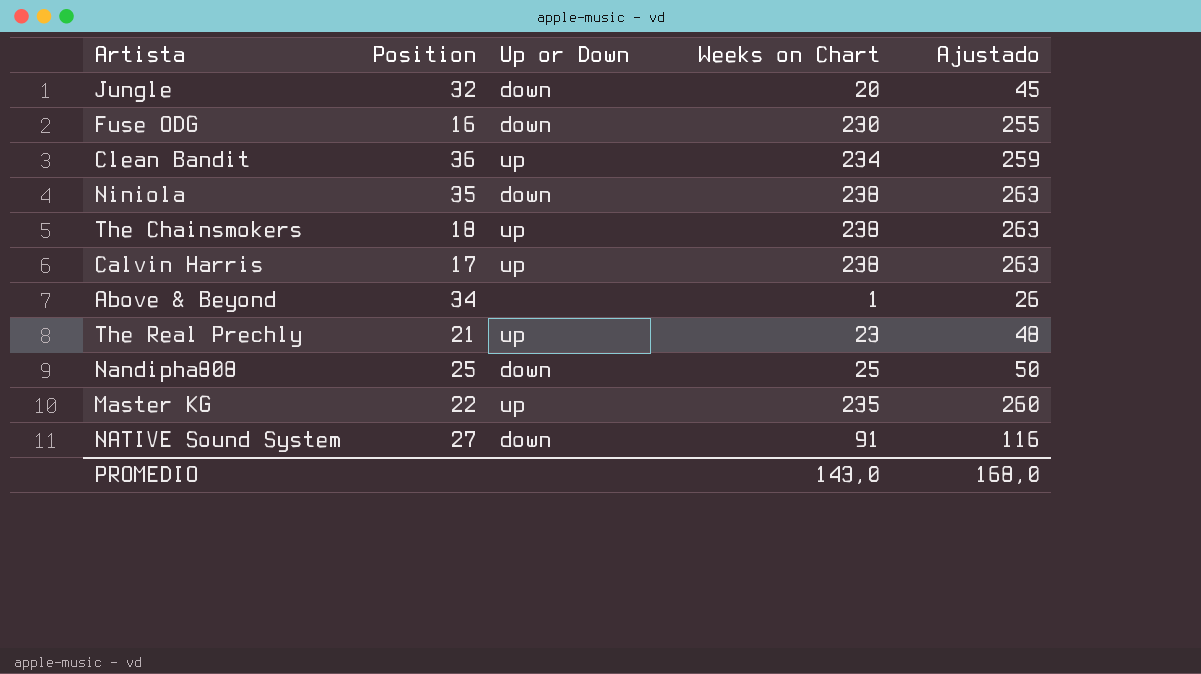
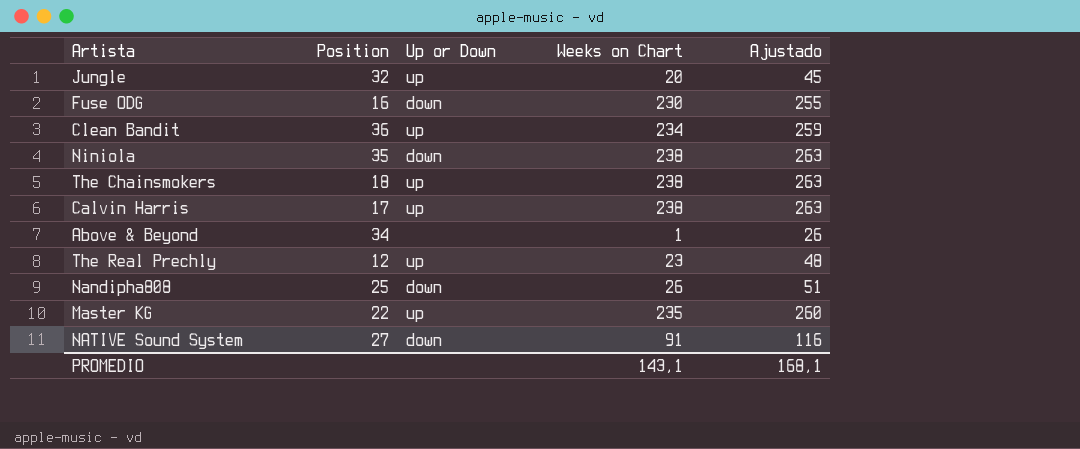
Jungle | Up or Down: down -> up
The Real Prechly | Position: 21 -> 12
Nandipha808 | Weeks on Chart: 25 -> 26
Nandipha808 | Ajustado: 50 -> 51
PROMEDIO | Weeks on Chart: 143,0 -> 143,1
PROMEDIO | Ajustado: 168,0 -> 168,1

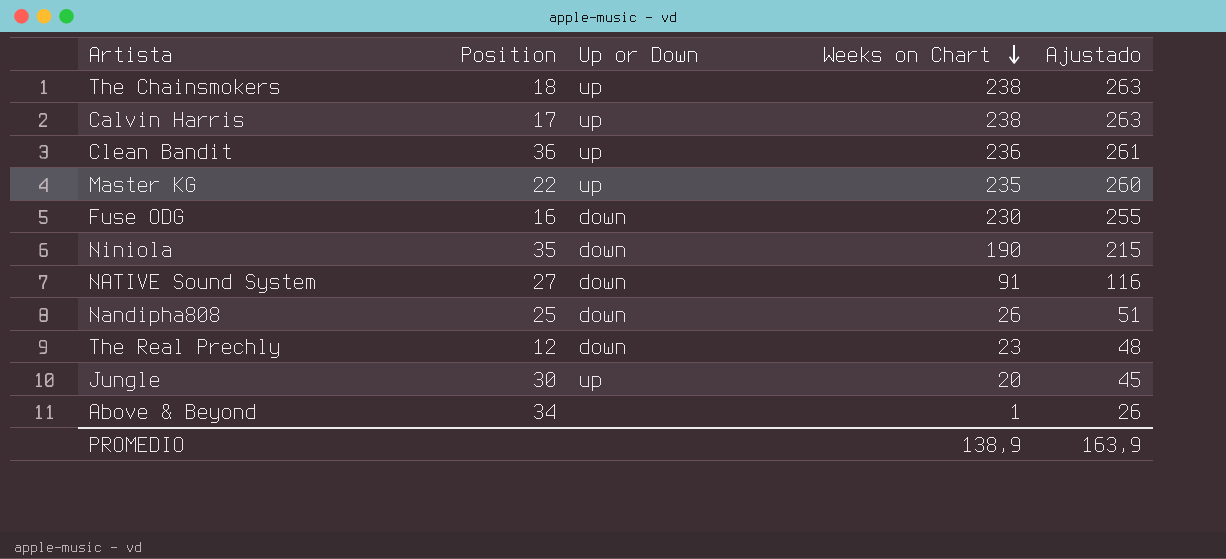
row order: none -> Weeks on Chart descending
Clean Bandit | Weeks on Chart: 234 -> 236
Clean Bandit | Ajustado: 259 -> 261
Niniola | Weeks on Chart: 238 -> 190
Niniola | Ajustado: 263 -> 215
The Real Prechly | Up or Down: up -> down
Jungle | Position: 32 -> 30
PROMEDIO | Weeks on Chart: 143,1 -> 138,9
PROMEDIO | Ajustado: 168,1 -> 163,9

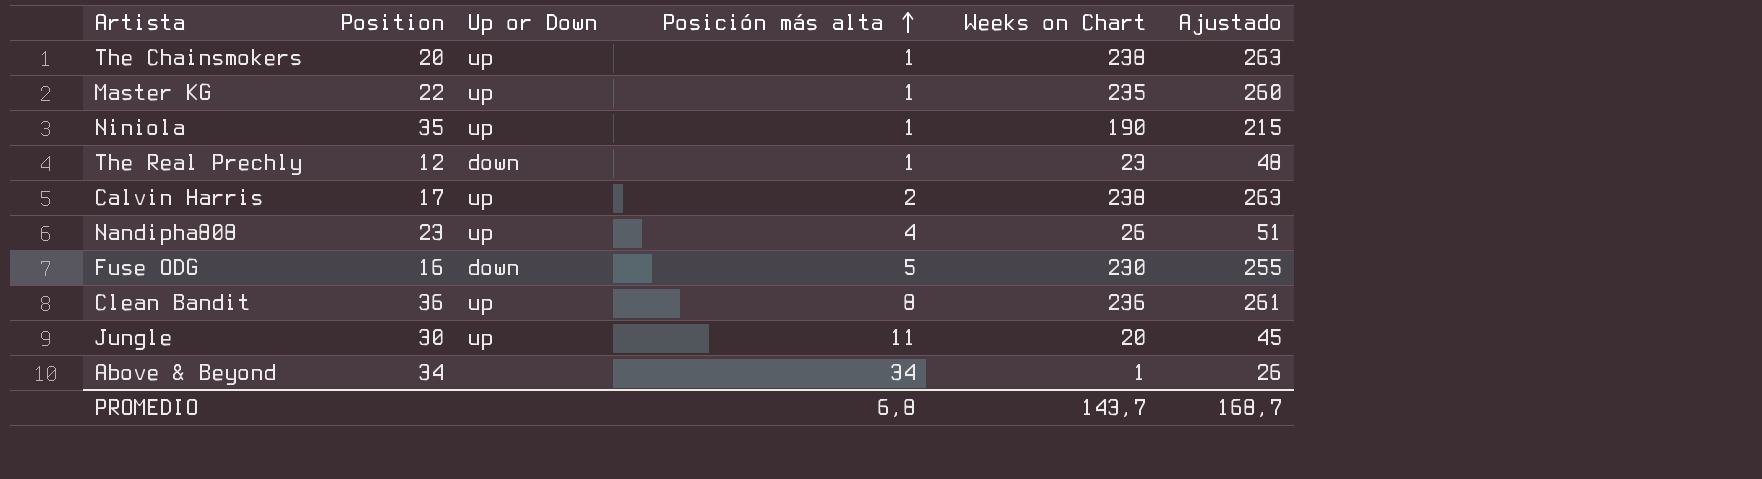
row order: Weeks on Chart descending -> Posición más alta ascending
column Posición más alta | position: none -> 4
row NATIVE Sound System: 27 | down | 91 | 116 -> none
The Chainsmokers | Position: 18 -> 20
Niniola | Up or Down: down -> up
Nandipha808 | Position: 25 -> 23
Nandipha808 | Up or Down: down -> up
PROMEDIO | Weeks on Chart: 138,9 -> 143,7
PROMEDIO | Ajustado: 163,9 -> 168,7

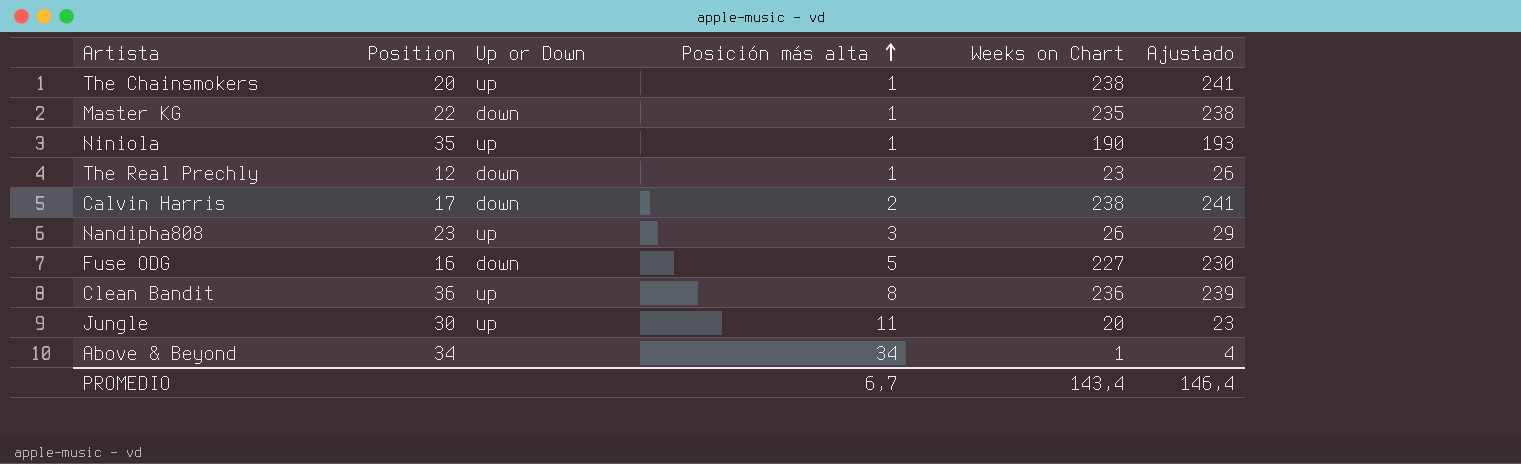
column Ajustado | formula: [Weeks on Chart] + 25 -> [Weeks on Chart] + 3
Master KG | Up or Down: up -> down
Calvin Harris | Up or Down: up -> down
Nandipha808 | Posición más alta: 4 -> 3
Fuse ODG | Weeks on Chart: 230 -> 227
PROMEDIO | Posición más alta: 6,8 -> 6,7
PROMEDIO | Weeks on Chart: 143,7 -> 143,4
PROMEDIO | Ajustado: 168,7 -> 146,4

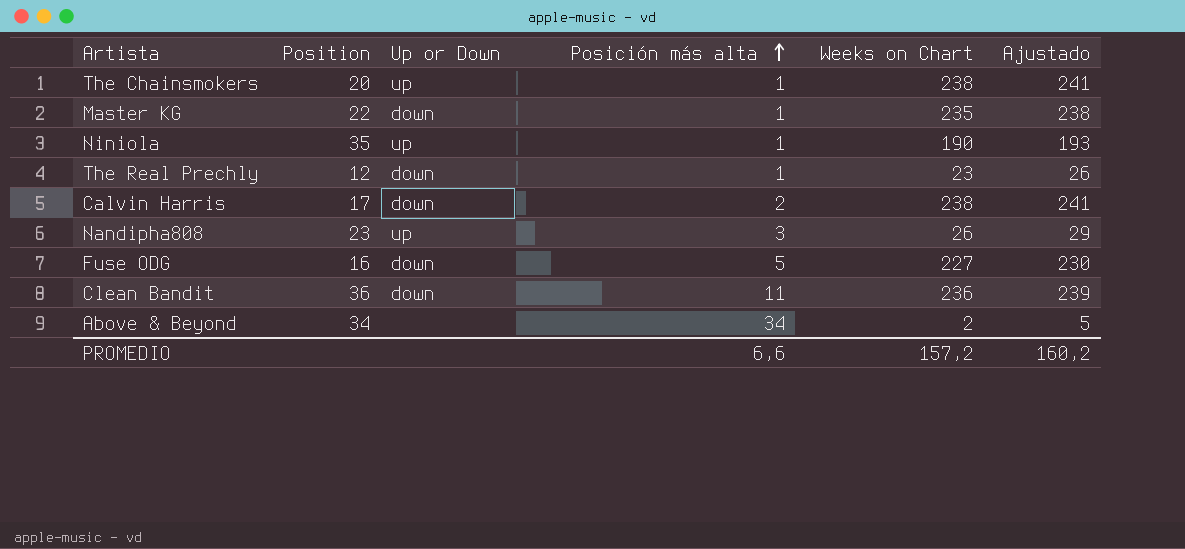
row Jungle: 30 | up | 11 | 20 | 23 -> none
Clean Bandit | Up or Down: up -> down
Clean Bandit | Posición más alta: 8 -> 11
Above & Beyond | Weeks on Chart: 1 -> 2
Above & Beyond | Ajustado: 4 -> 5
PROMEDIO | Posición más alta: 6,7 -> 6,6
PROMEDIO | Weeks on Chart: 143,4 -> 157,2
PROMEDIO | Ajustado: 146,4 -> 160,2

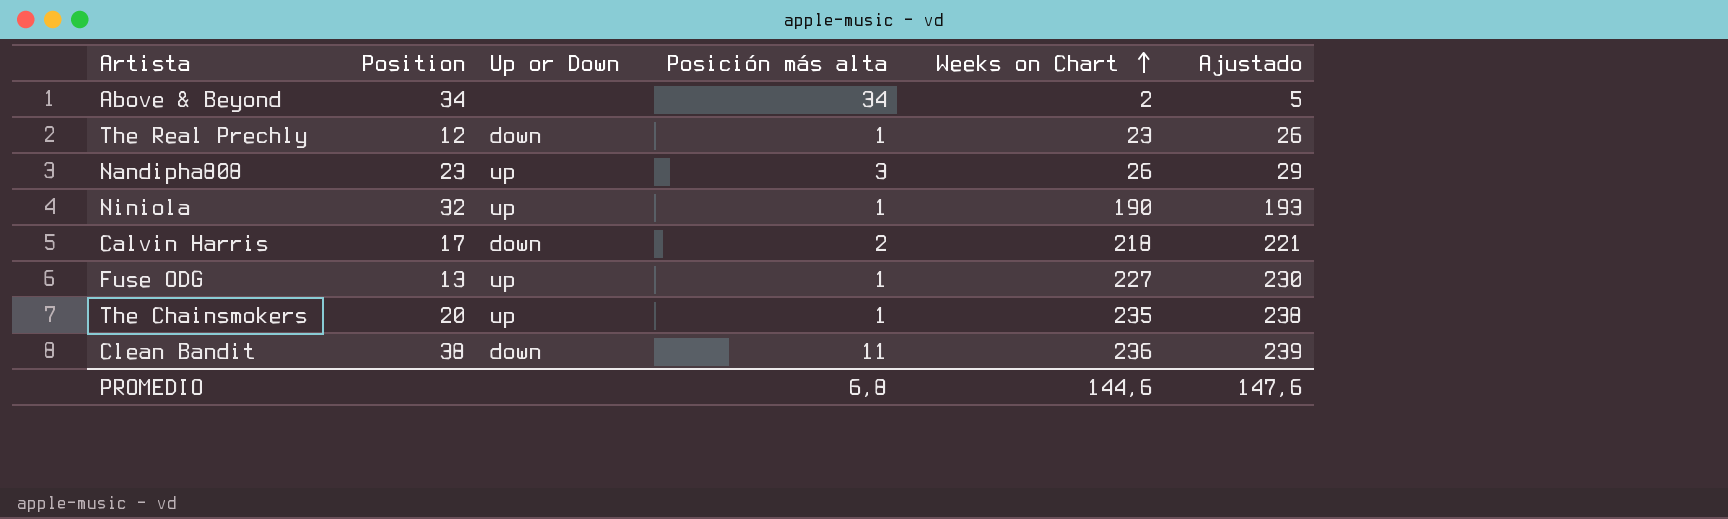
row order: Posición más alta ascending -> Weeks on Chart ascending
row Master KG: 22 | down | 1 | 235 | 238 -> none
Niniola | Position: 35 -> 32
Calvin Harris | Weeks on Chart: 238 -> 218
Calvin Harris | Ajustado: 241 -> 221
Fuse ODG | Position: 16 -> 13
Fuse ODG | Up or Down: down -> up
Fuse ODG | Posición más alta: 5 -> 1
The Chainsmokers | Weeks on Chart: 238 -> 235
The Chainsmokers | Ajustado: 241 -> 238
Clean Bandit | Position: 36 -> 38
PROMEDIO | Posición más alta: 6,6 -> 6,8
PROMEDIO | Weeks on Chart: 157,2 -> 144,6
PROMEDIO | Ajustado: 160,2 -> 147,6

